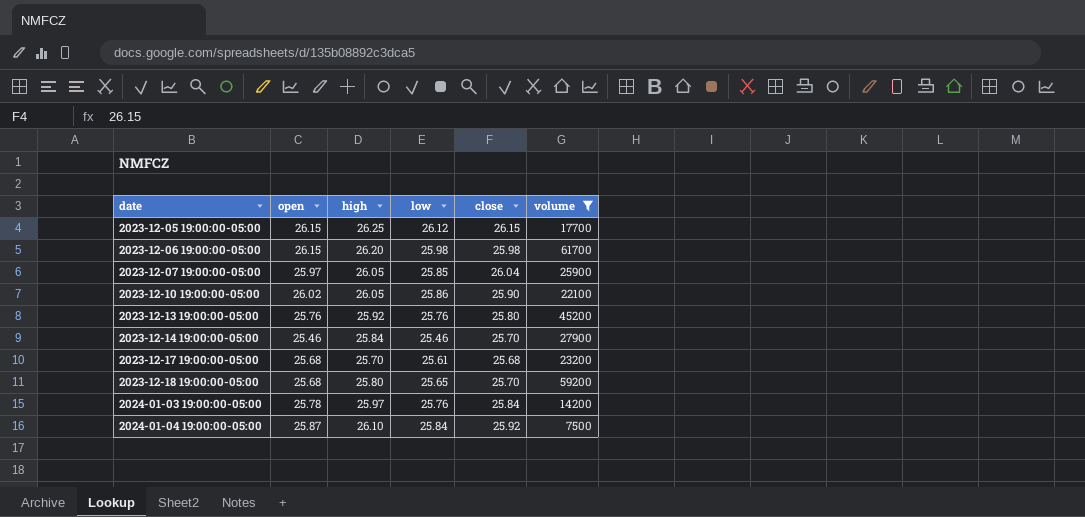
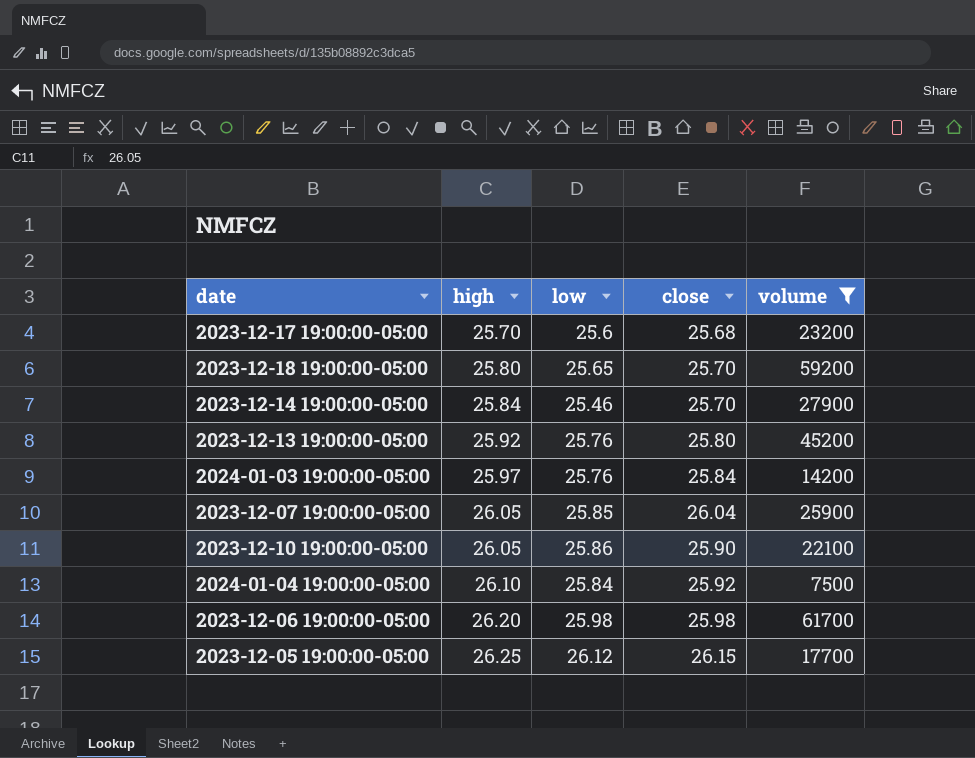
row order: date ascending -> high ascending
column open | position: 2 -> none
2023-12-17 19:00:00-05:00 | low: 25.61 -> 25.6

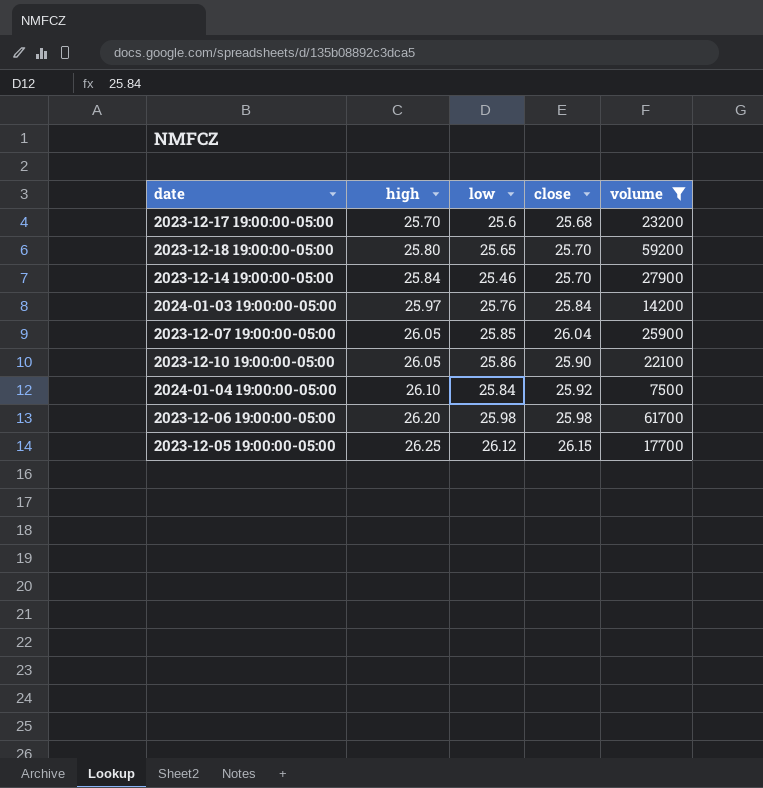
row 2023-12-13 19:00:00-05:00: 25.92 | 25.76 | 25.80 | 45200 -> none

